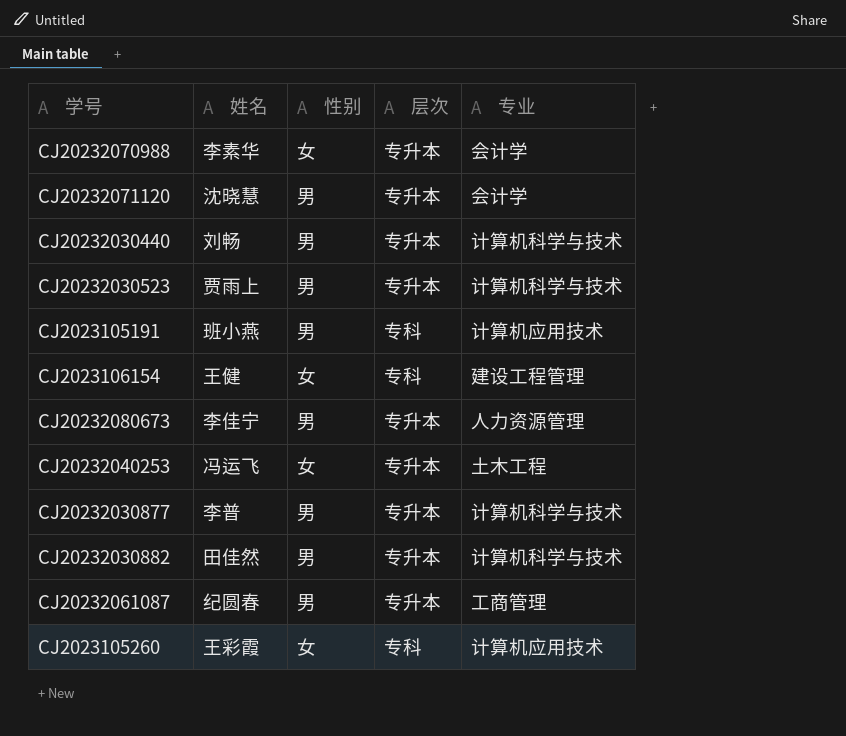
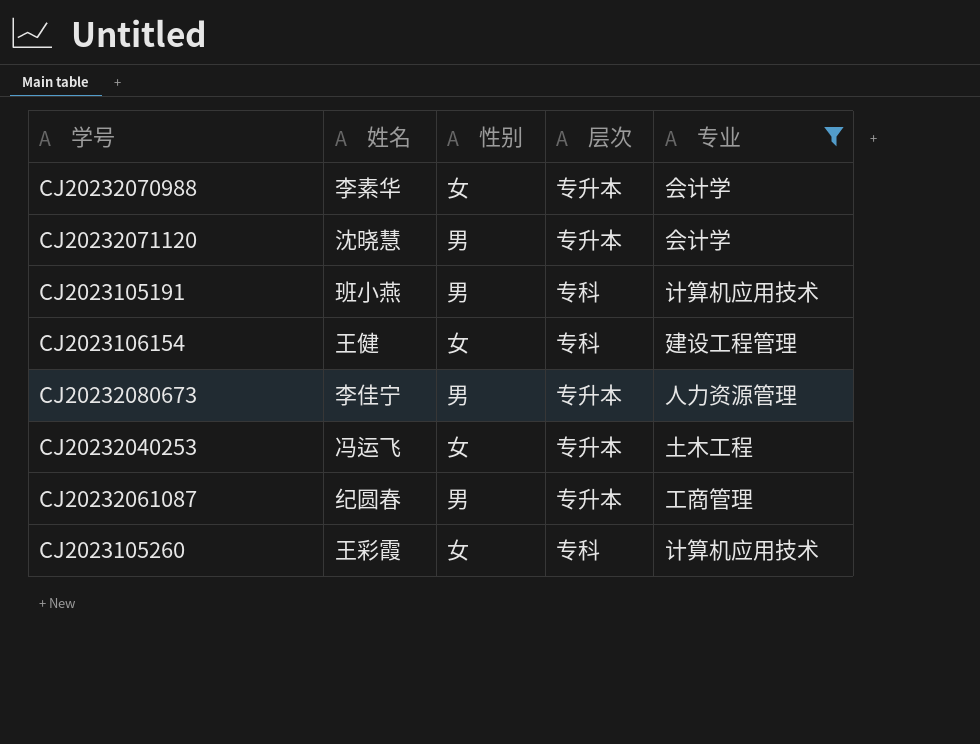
filter: none -> 专业 != 计算机科学与技术

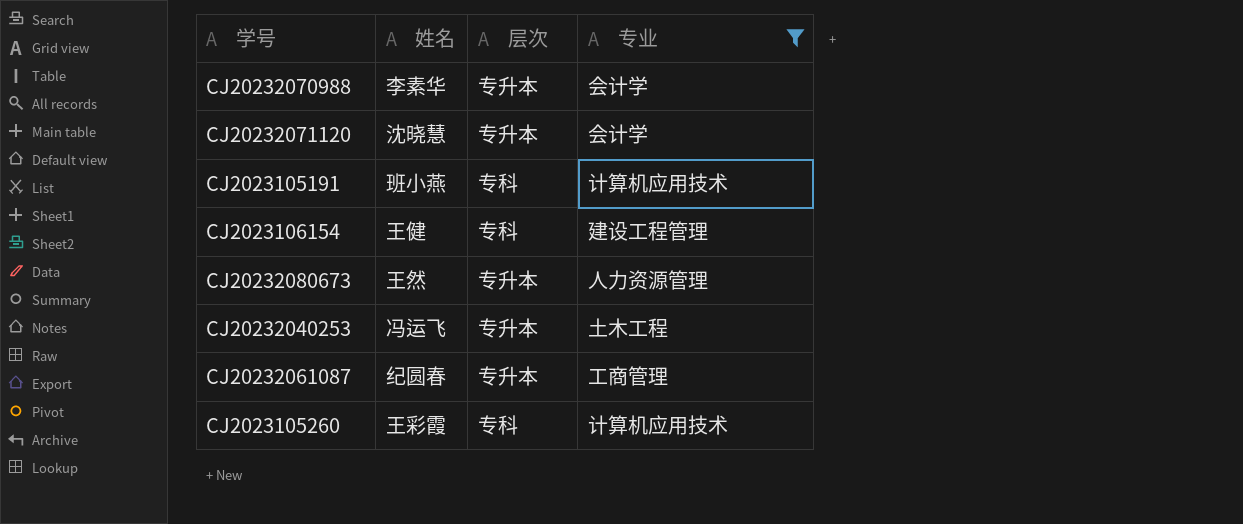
column 性别 | position: 3 -> none
CJ20232080673 | 姓名: 李佳宁 -> 王然

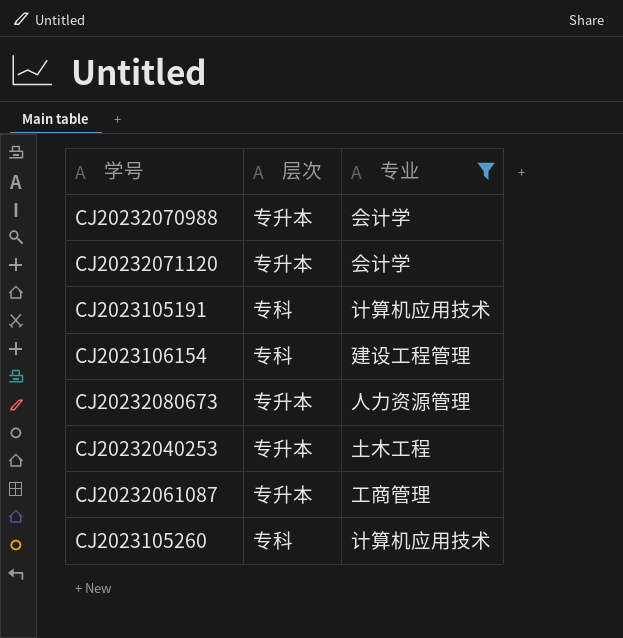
column 姓名 | position: 2 -> none

